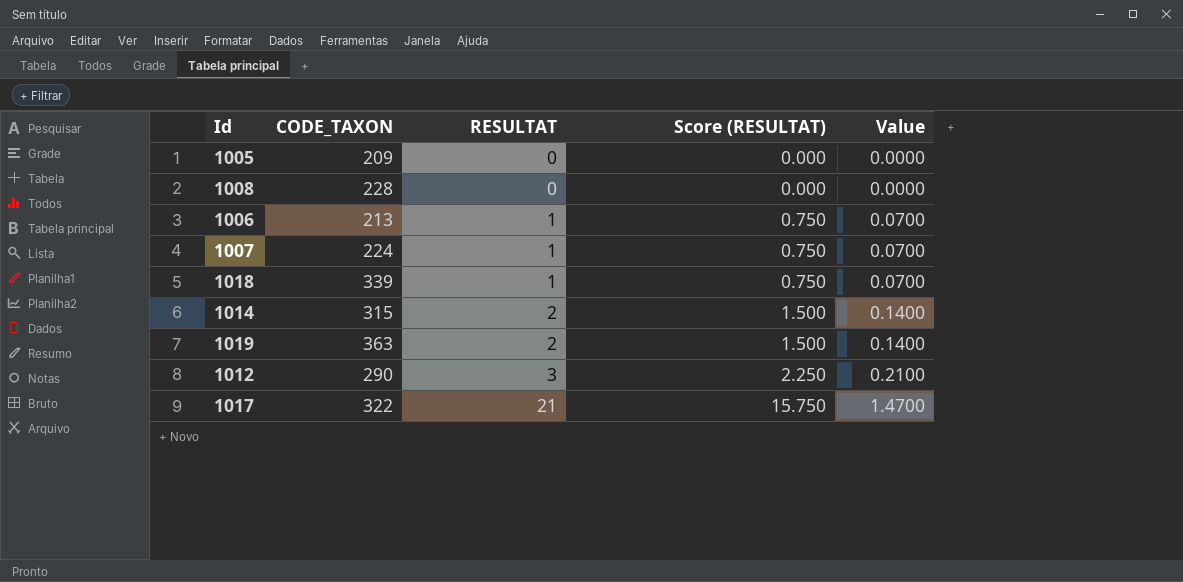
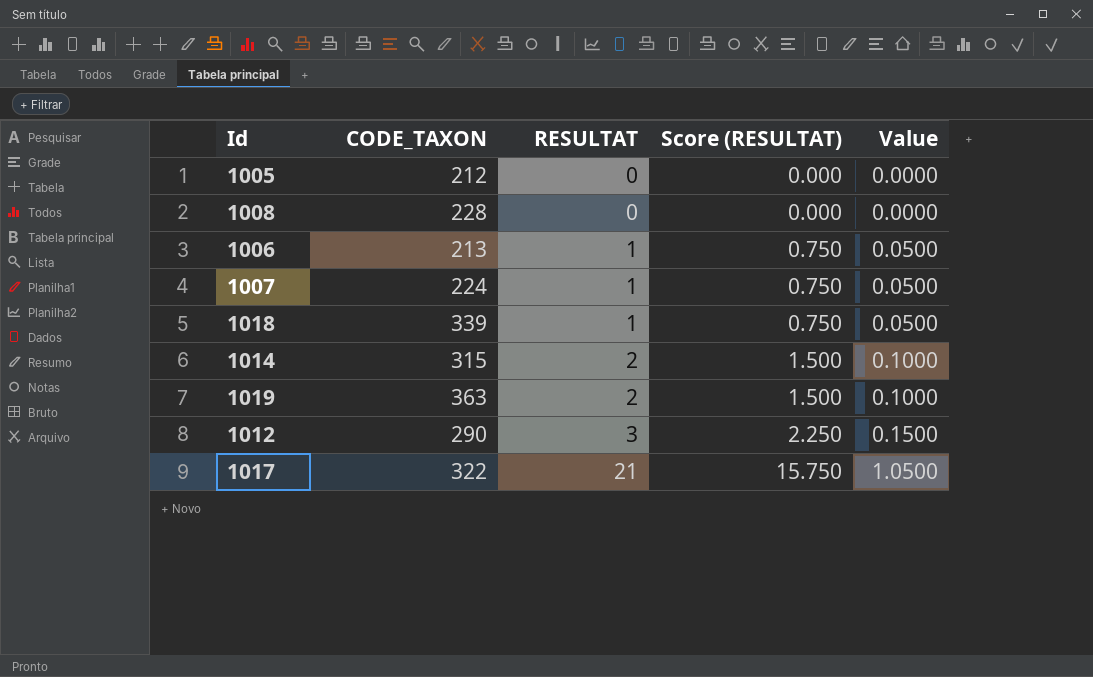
column Value | formula: [RESULTAT] * 0.07 -> [RESULTAT] * 0.05
1005 | CODE_TAXON: 209 -> 212

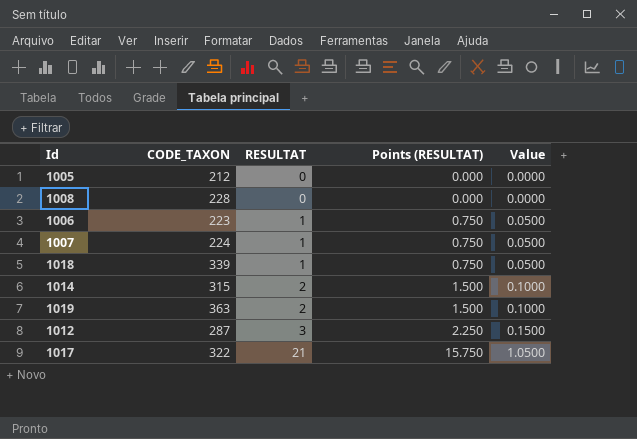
column name: Score (RESULTAT) -> Points (RESULTAT)
1006 | CODE_TAXON: 213 -> 223
1012 | CODE_TAXON: 290 -> 287

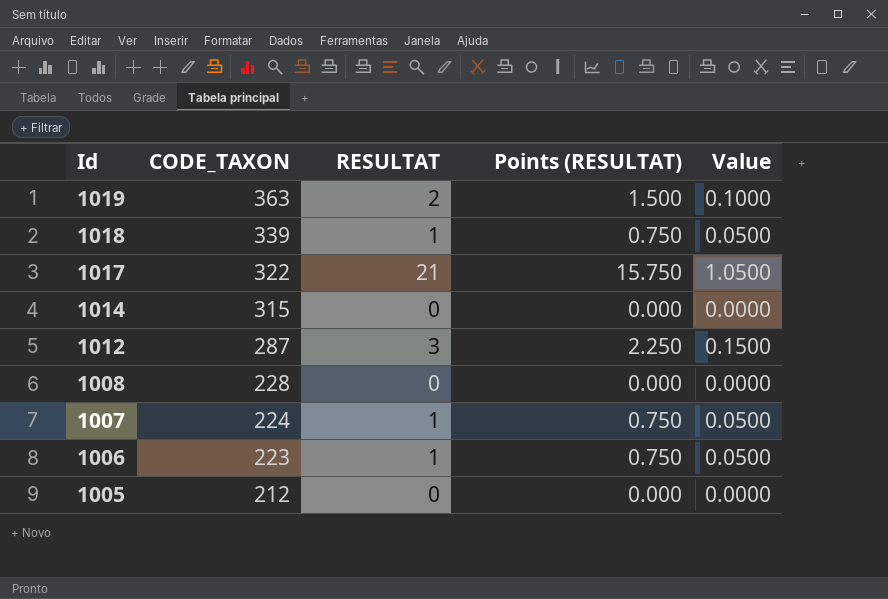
row order: RESULTAT ascending -> Id descending
1014 | RESULTAT: 2 -> 0
1014 | Points (RESULTAT): 1.500 -> 0.000
1014 | Value: 0.1000 -> 0.0000

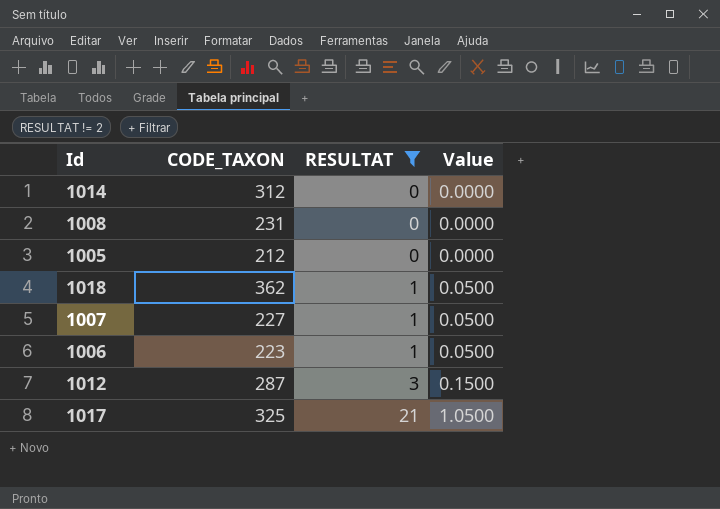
filter: none -> RESULTAT != 2
row order: Id descending -> RESULTAT ascending
column Points (RESULTAT) | formula: [RESULTAT] * 0.75 -> none
1014 | CODE_TAXON: 315 -> 312
1008 | CODE_TAXON: 228 -> 231
1018 | CODE_TAXON: 339 -> 362
1007 | CODE_TAXON: 224 -> 227
1017 | CODE_TAXON: 322 -> 325

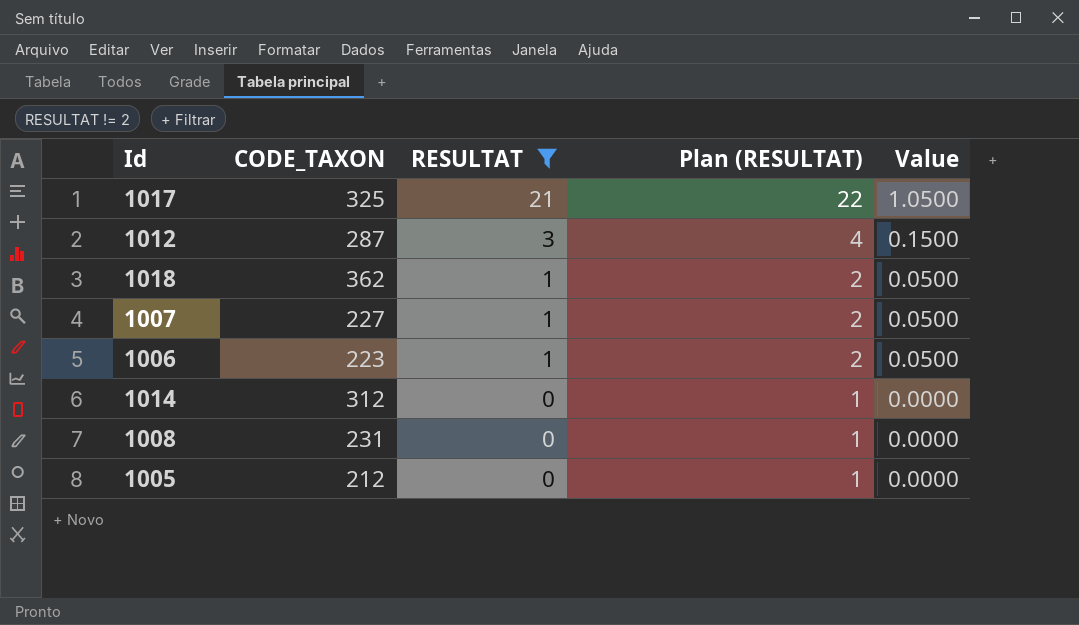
row order: RESULTAT ascending -> RESULTAT descending
column Plan (RESULTAT) | formula: none -> [RESULTAT] + 1

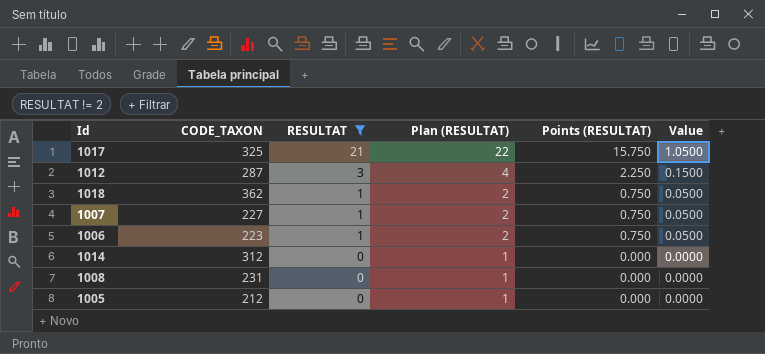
column Points (RESULTAT) | formula: none -> [RESULTAT] * 0.75

